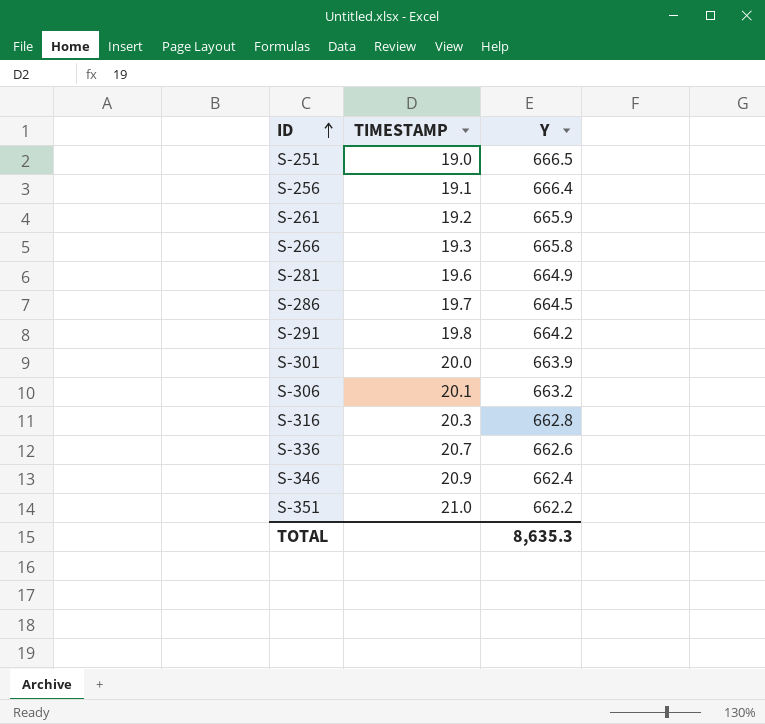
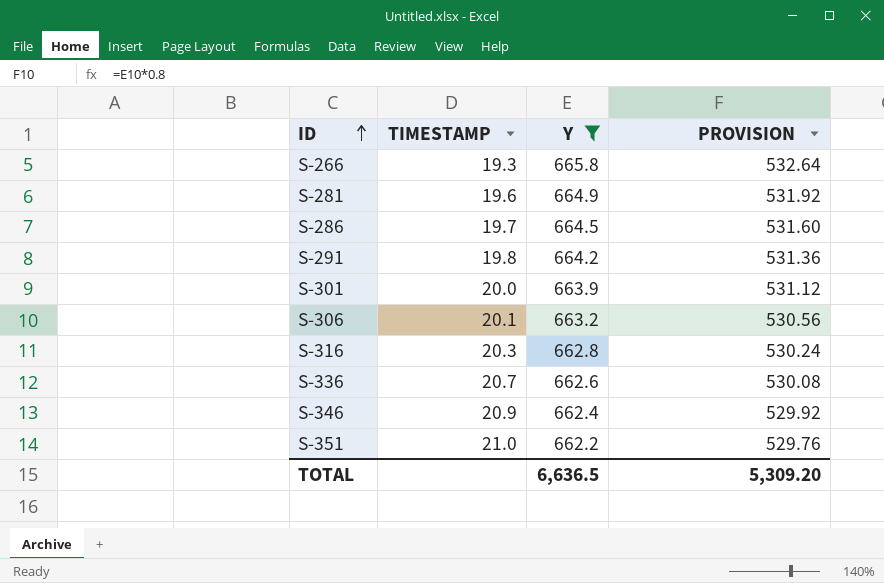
filter: none -> Y <= 665.8
column PROVISION | formula: none -> [Y] * 0.8
TOTAL | Y: 8,635.3 -> 6,636.5

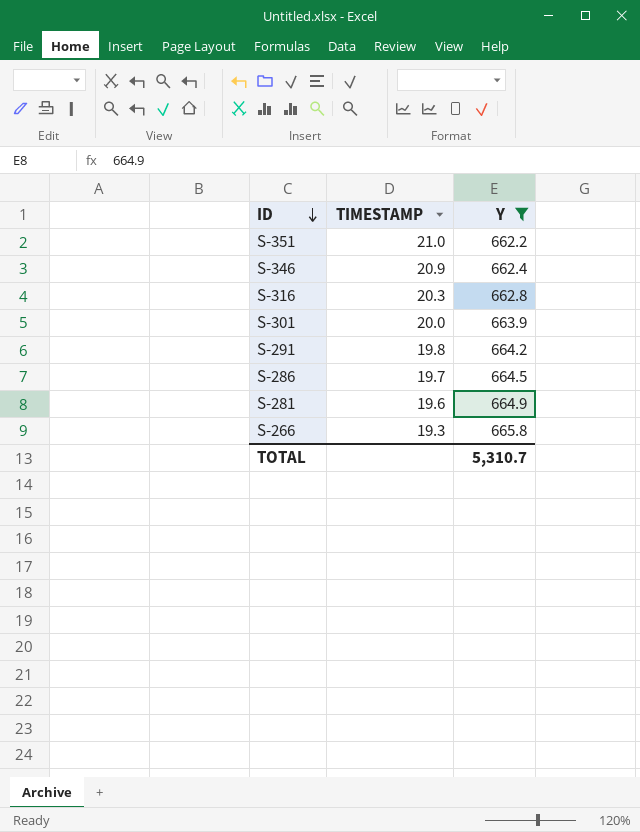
row order: ID ascending -> ID descending
column PROVISION | formula: [Y] * 0.8 -> none
row S-306: 20.1 | 663.2 | 530.56 -> none
row S-336: 20.7 | 662.6 | 530.08 -> none
TOTAL | Y: 6,636.5 -> 5,310.7

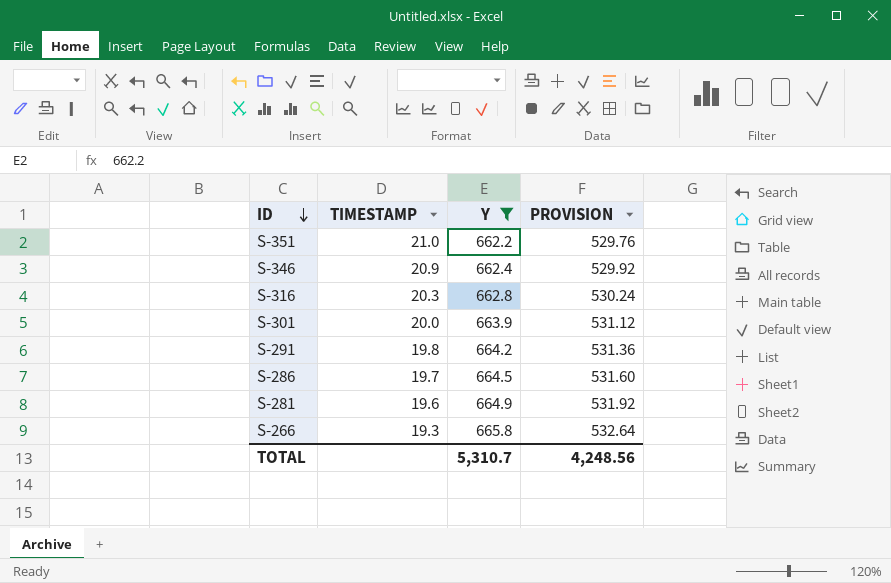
column PROVISION | formula: none -> [Y] * 0.8

